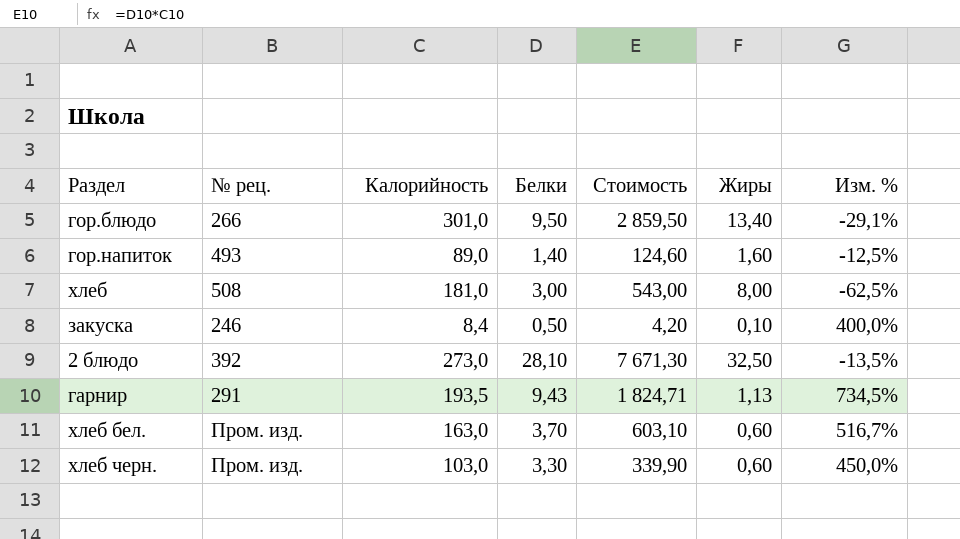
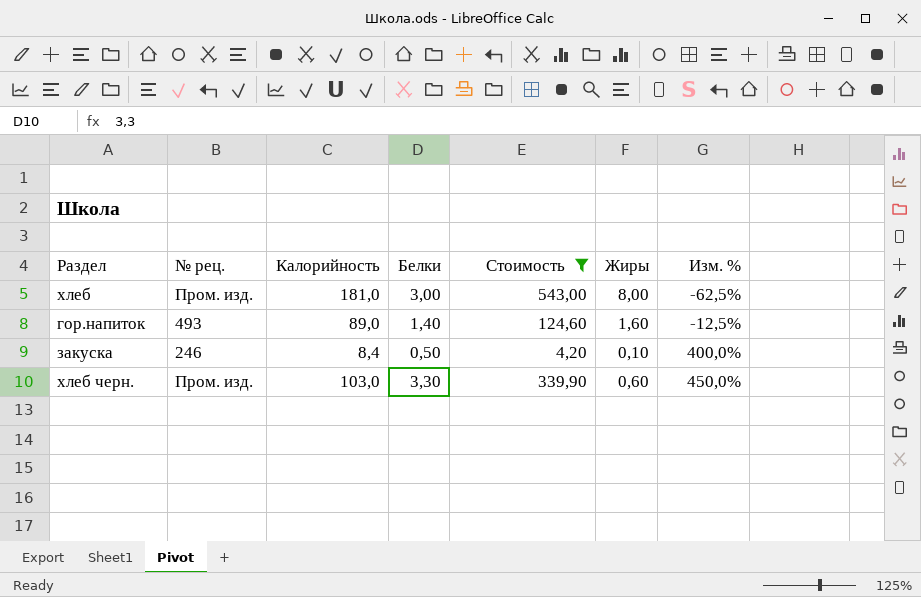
filter: none -> Стоимость <= 543,00
row order: none -> Изм. % ascending
хлеб | № рец.: 508 -> Пром. изд.

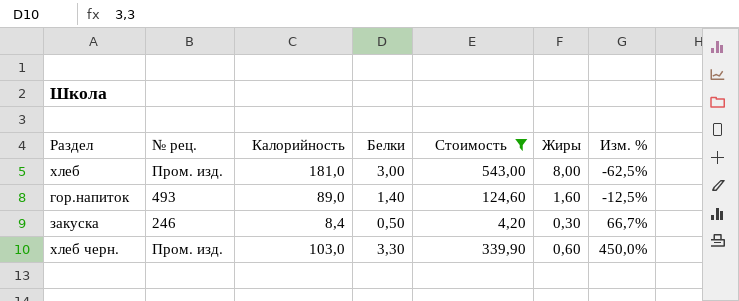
закуска | Жиры: 0,10 -> 0,30
закуска | Изм. %: 400,0% -> 66,7%

